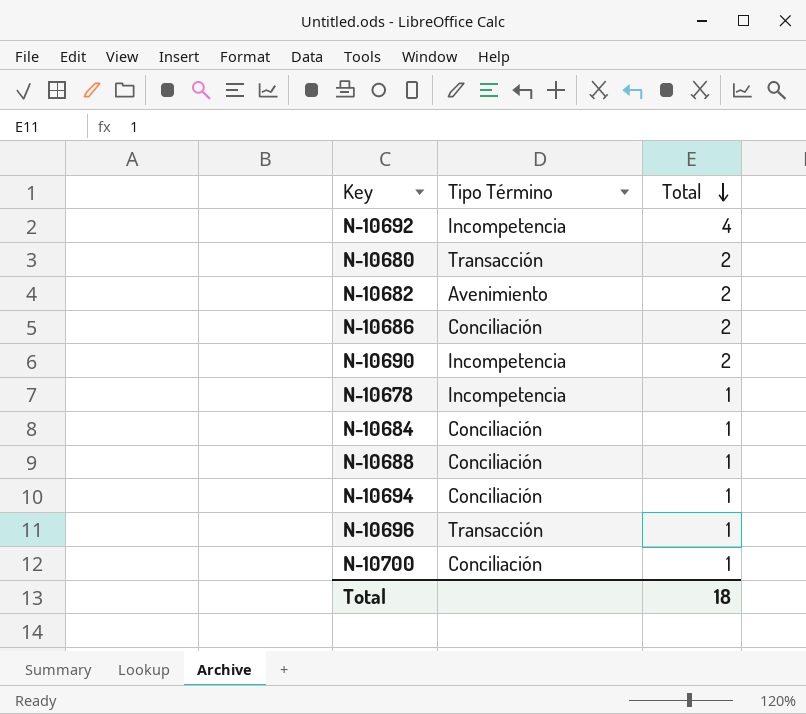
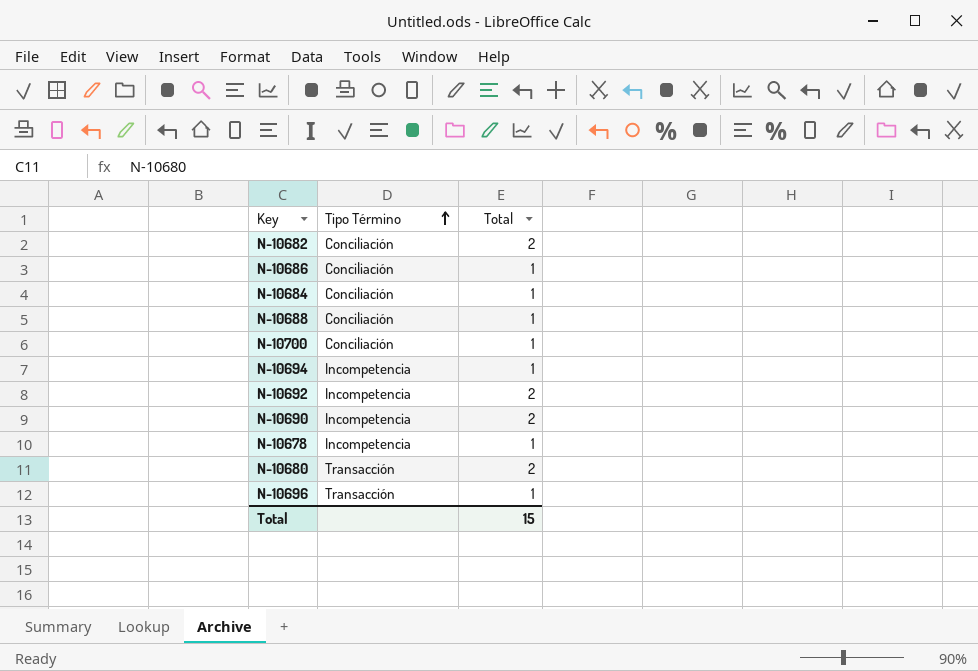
row order: Total descending -> Tipo Término ascending
N-10682 | Tipo Término: Avenimiento -> Conciliación
N-10686 | Total: 2 -> 1
N-10694 | Tipo Término: Conciliación -> Incompetencia
N-10692 | Total: 4 -> 2
Total | Total: 18 -> 15

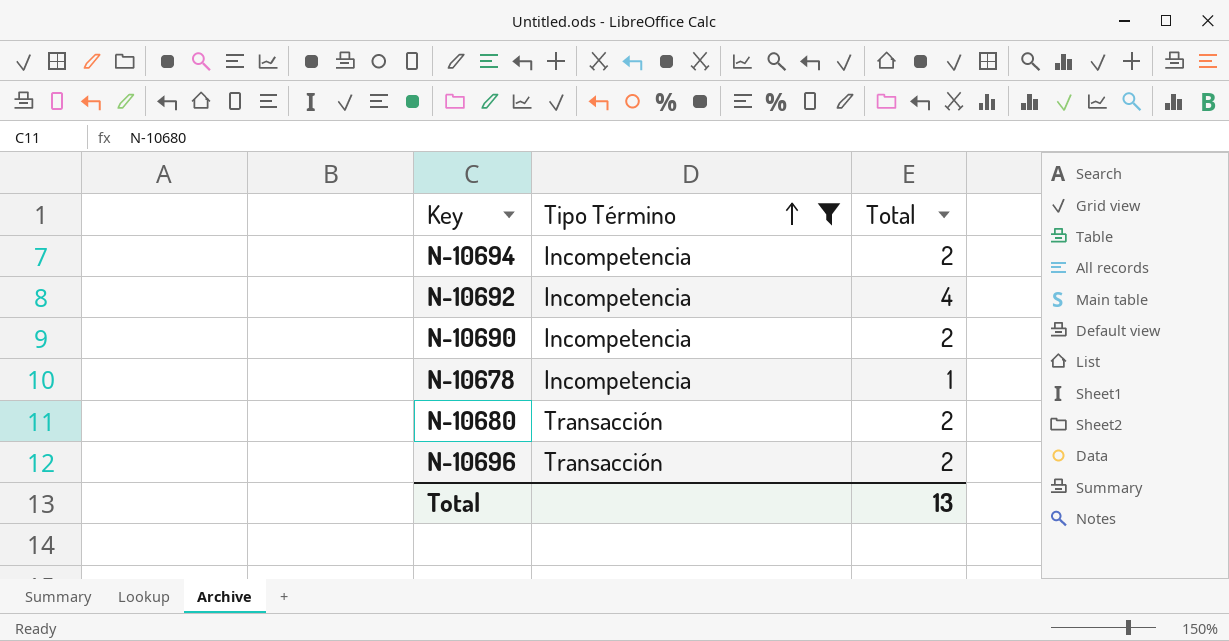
filter: none -> Tipo Término != Conciliación
N-10694 | Total: 1 -> 2
N-10692 | Total: 2 -> 4
N-10696 | Total: 1 -> 2
Total | Total: 15 -> 13

